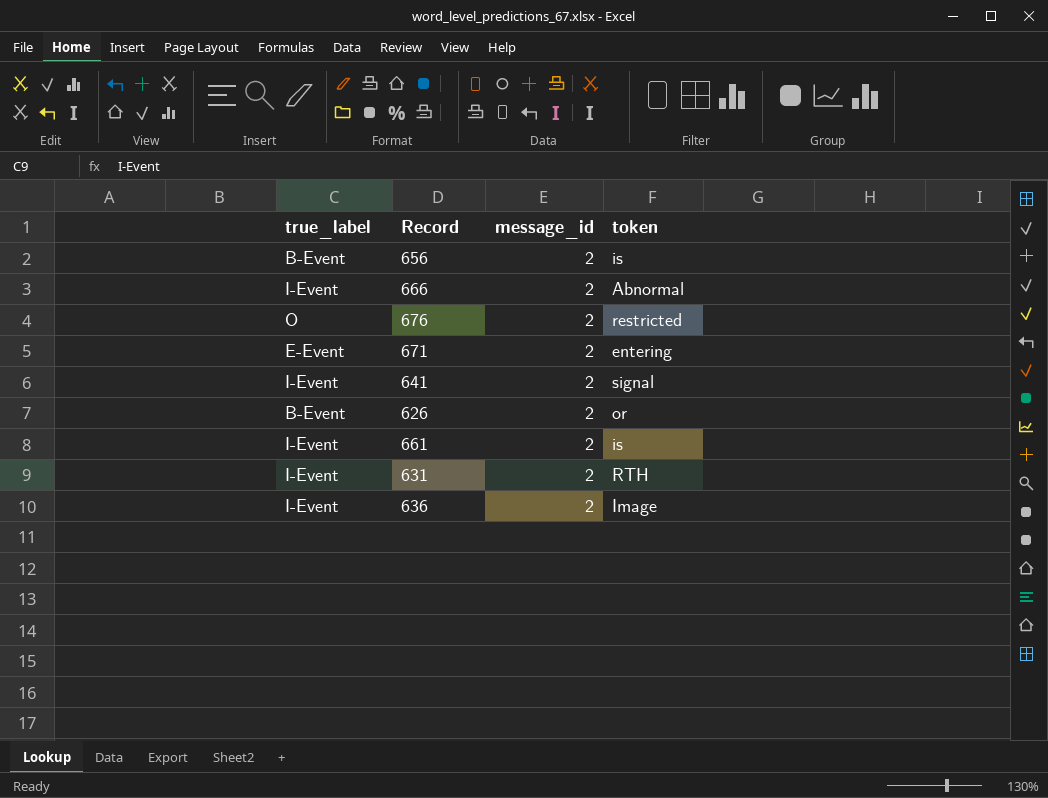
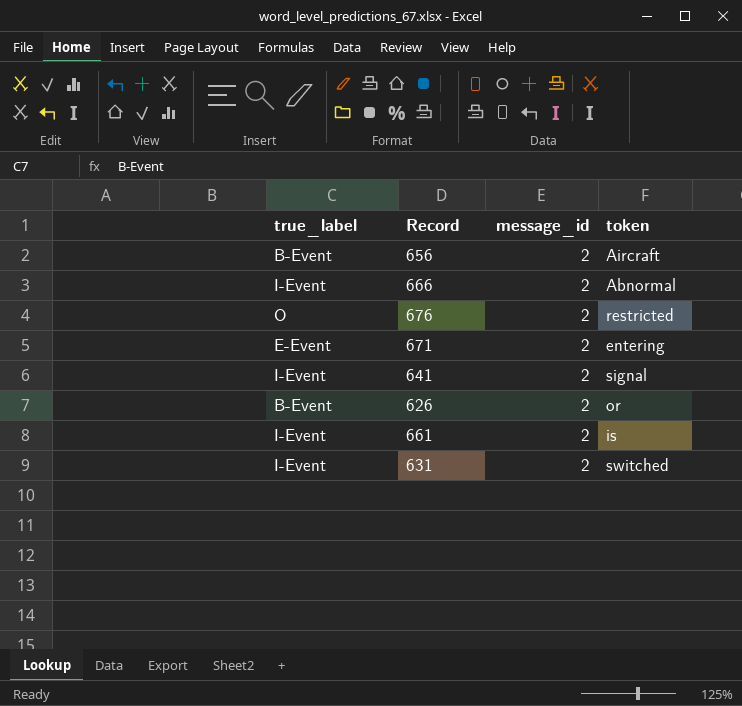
row 636: I-Event | 2 | Image -> none
656 | token: is -> Aircraft
631 | token: RTH -> switched

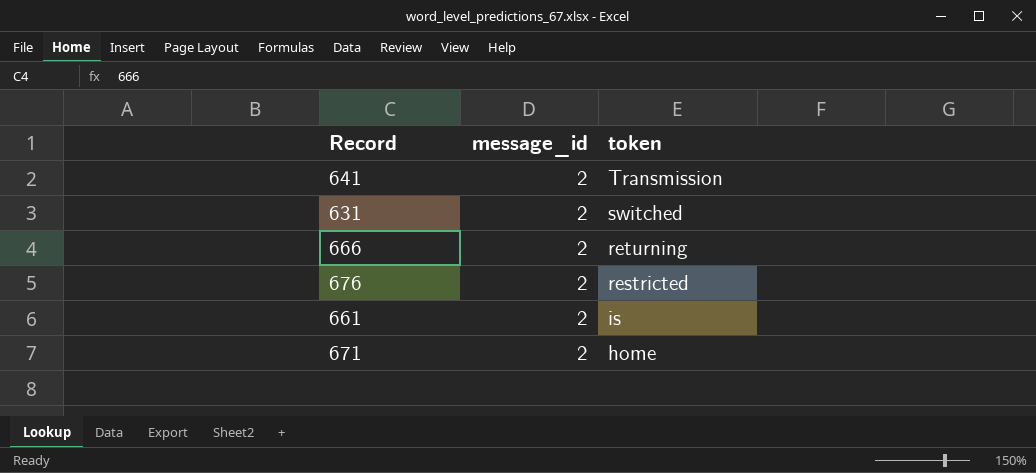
row order: none -> token descending
column true_label | position: 1 -> none
row 656: B-Event | 2 | Aircraft -> none
row 626: B-Event | 2 | or -> none
641 | token: signal -> Transmission
666 | token: Abnormal -> returning
671 | token: entering -> home

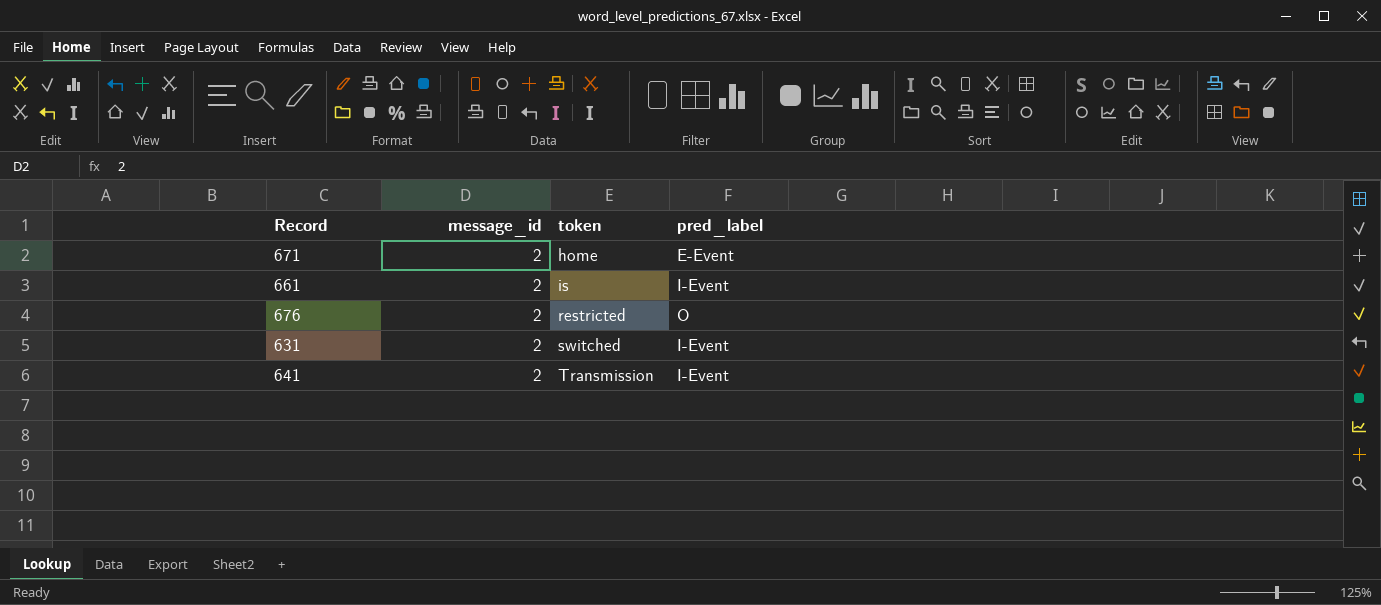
row order: token descending -> token ascending
column pred_label | position: none -> 4
row 666: 2 | returning -> none

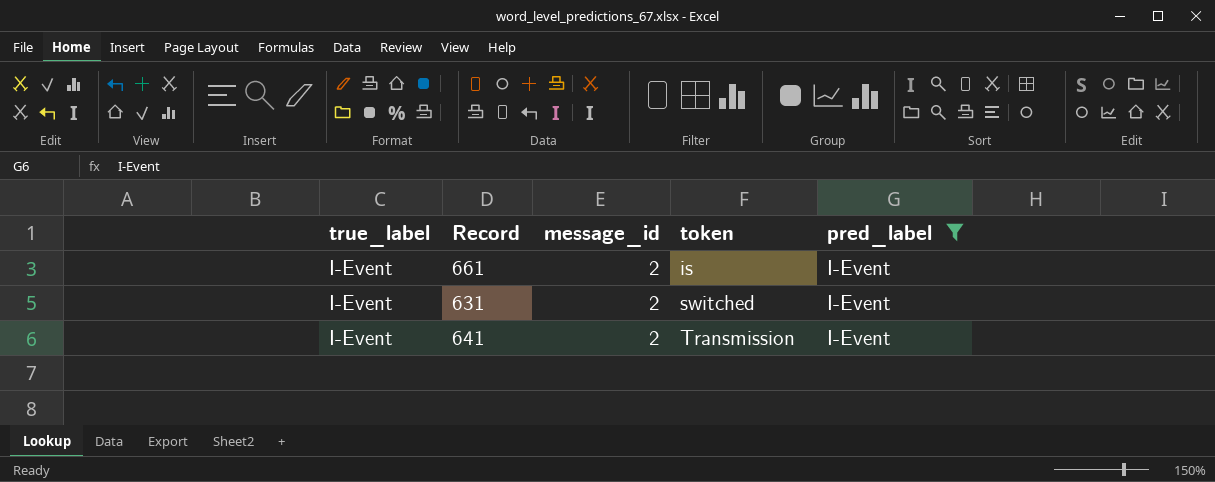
filter: none -> pred_label = I-Event
column true_label | position: none -> 1

